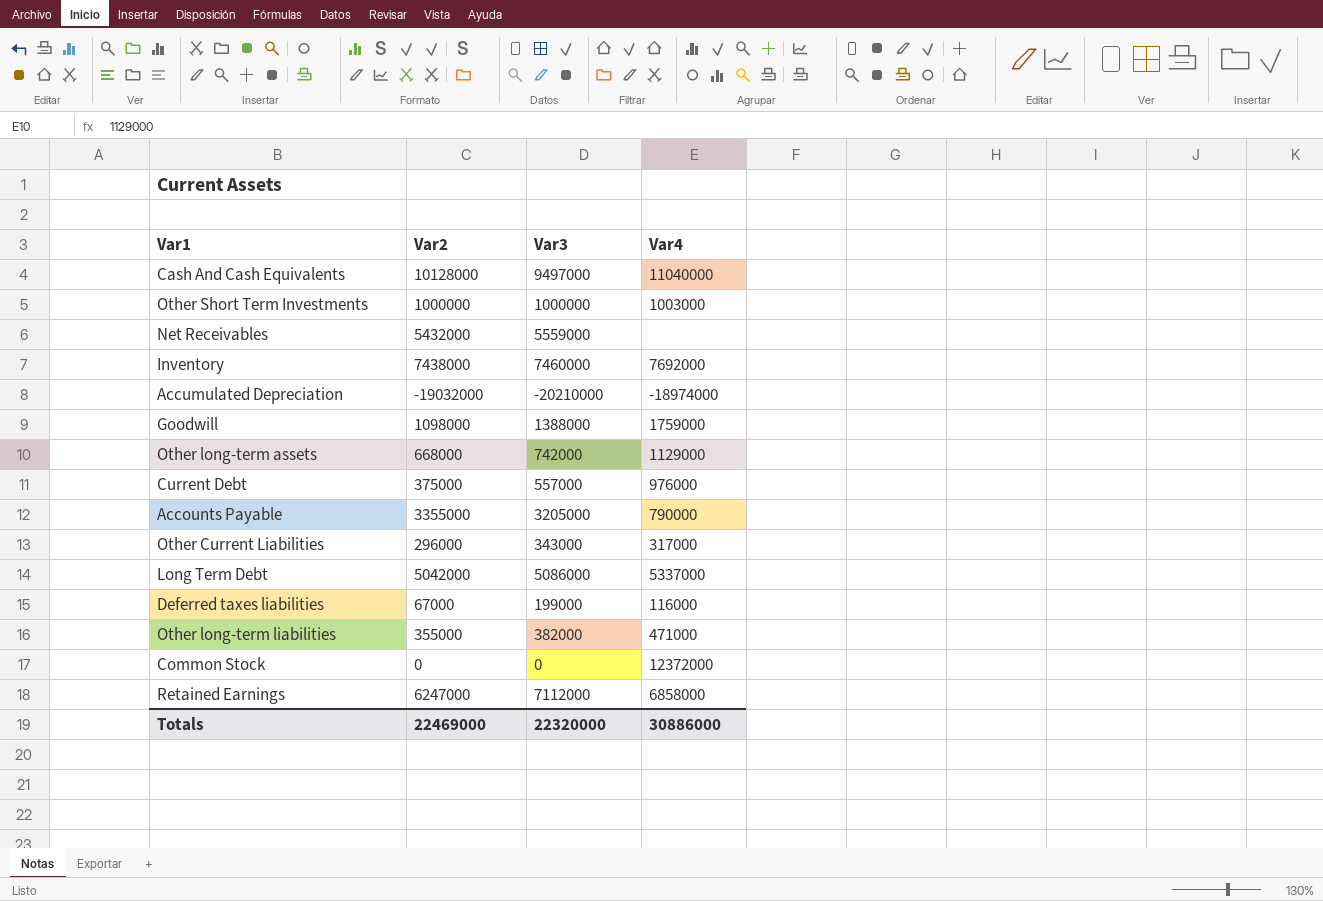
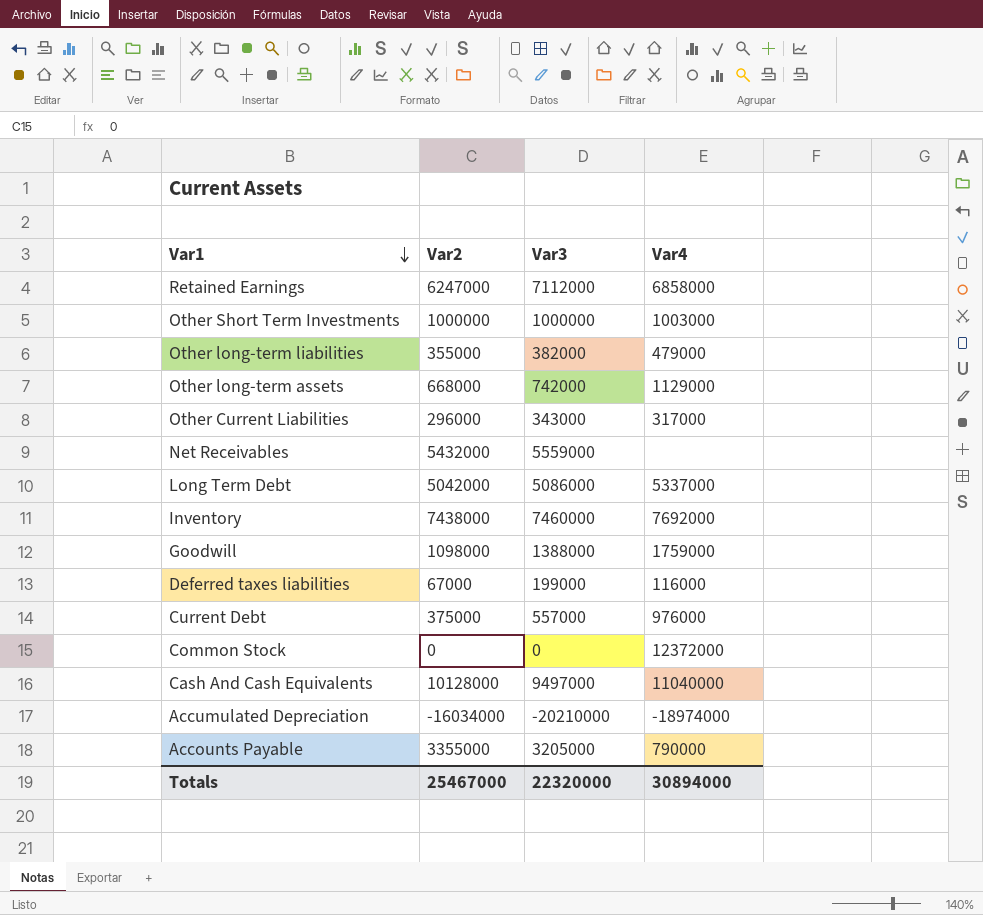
row order: none -> Var1 descending
Other long-term liabilities | Var4: 471000 -> 479000
Accumulated Depreciation | Var2: -19032000 -> -16034000
Totals | Var2: 22469000 -> 25467000
Totals | Var4: 30886000 -> 30894000

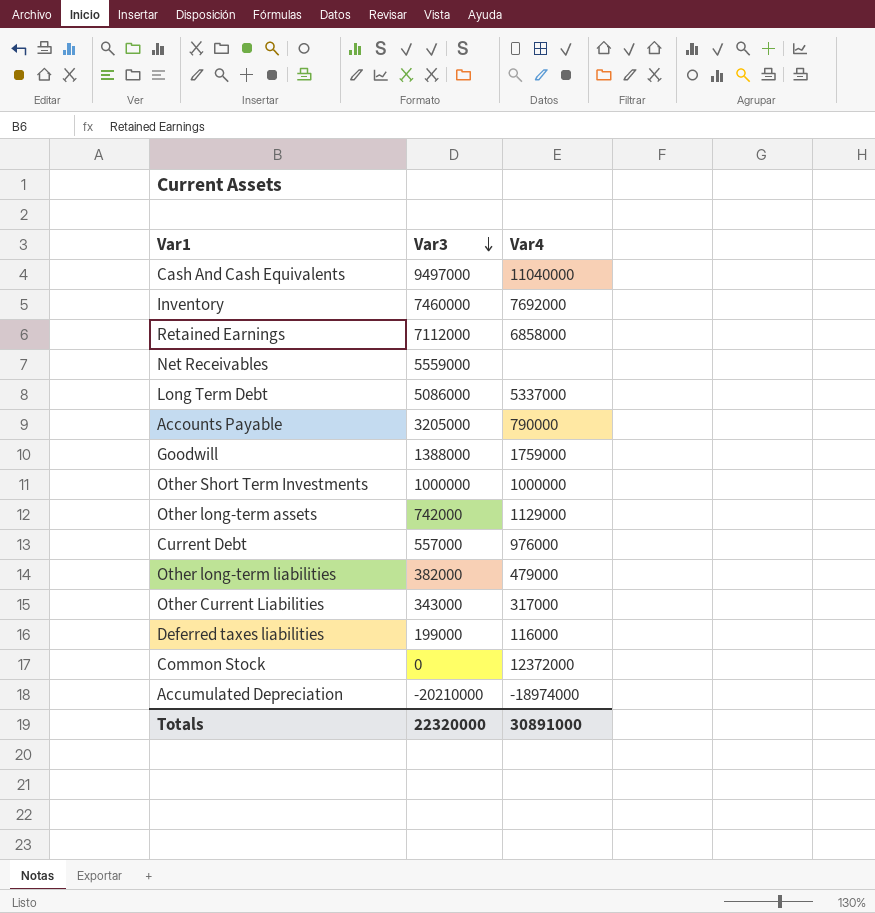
row order: Var1 descending -> Var3 descending
column Var2 | position: 2 -> none
Other Short Term Investments | Var4: 1003000 -> 1000000
Totals | Var4: 30894000 -> 30891000

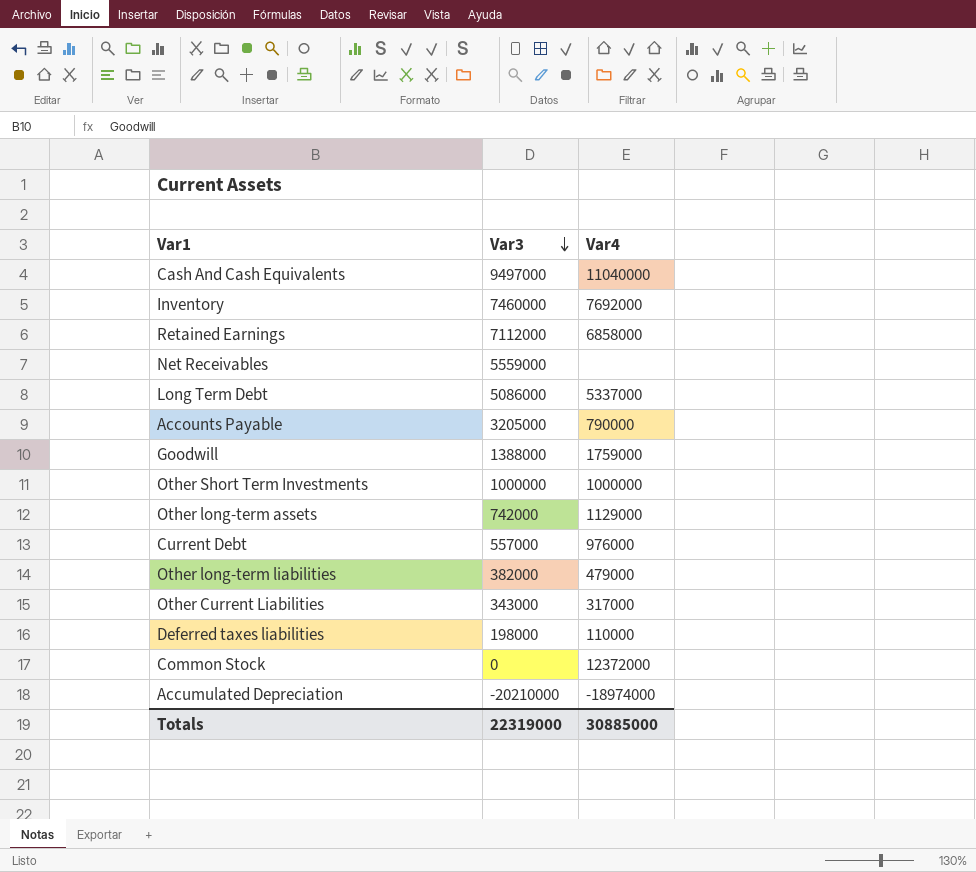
Deferred taxes liabilities | Var3: 199000 -> 198000
Deferred taxes liabilities | Var4: 116000 -> 110000
Totals | Var3: 22320000 -> 22319000
Totals | Var4: 30891000 -> 30885000

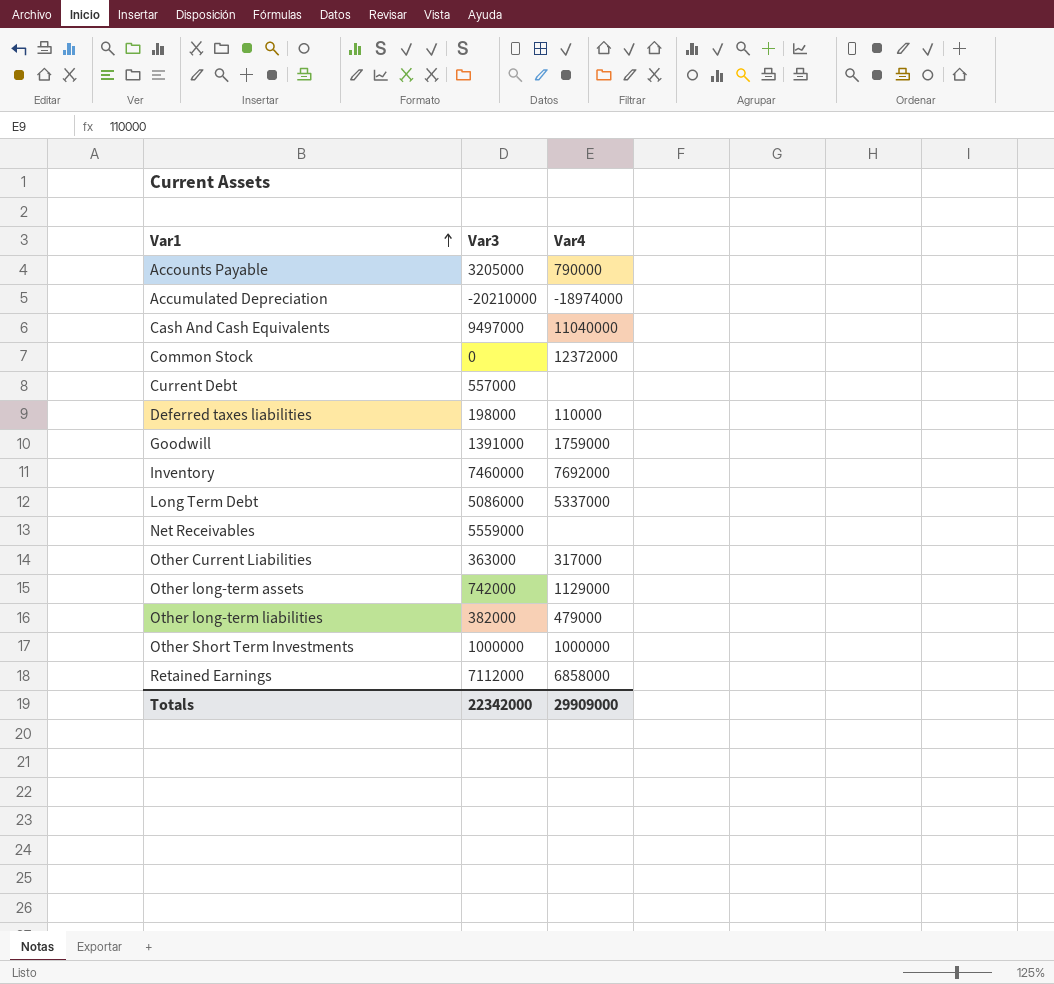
row order: Var3 descending -> Var1 ascending
Current Debt | Var4: 976000 -> none
Goodwill | Var3: 1388000 -> 1391000
Other Current Liabilities | Var3: 343000 -> 363000
Totals | Var3: 22319000 -> 22342000
Totals | Var4: 30885000 -> 29909000

